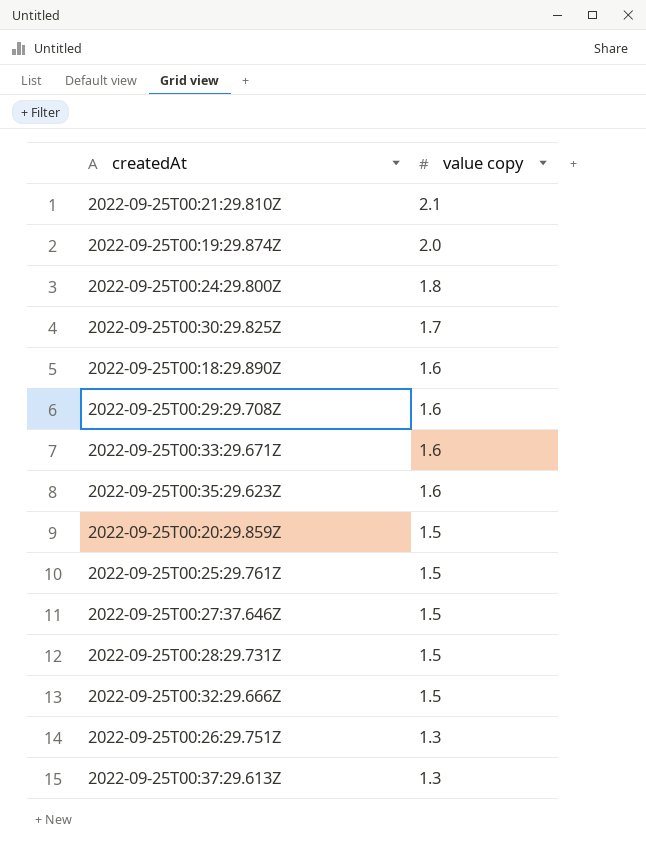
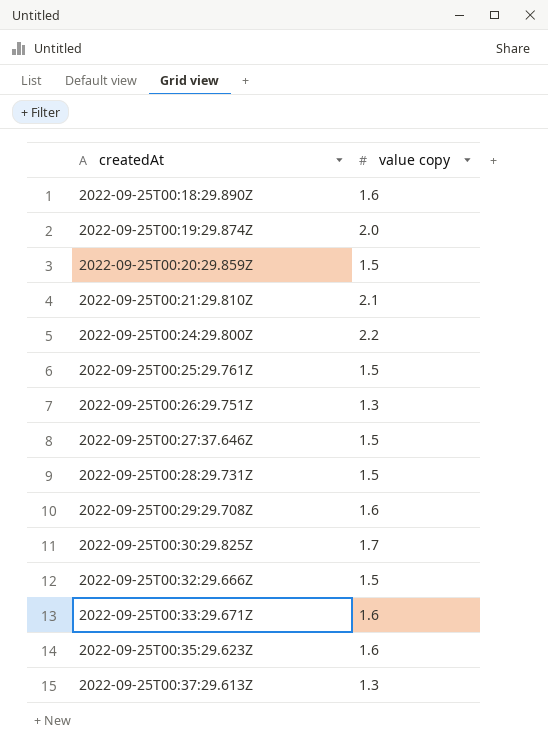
row order: value copy descending -> createdAt ascending
2022-09-25T00:24:29.800Z | value copy: 1.8 -> 2.2

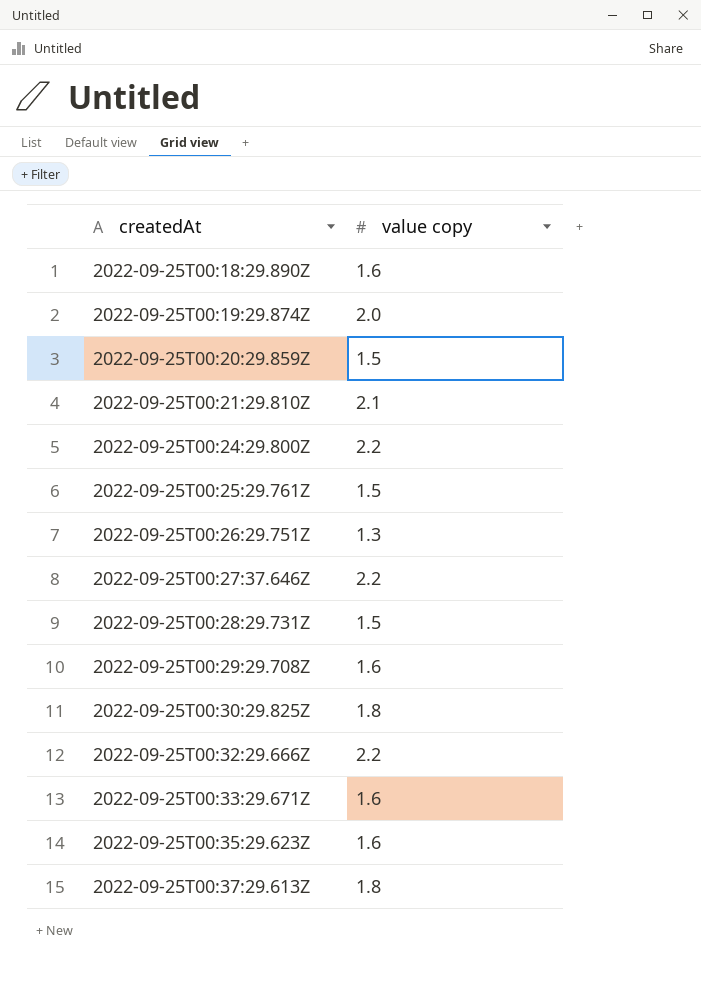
2022-09-25T00:27:37.646Z | value copy: 1.5 -> 2.2
2022-09-25T00:30:29.825Z | value copy: 1.7 -> 1.8
2022-09-25T00:32:29.666Z | value copy: 1.5 -> 2.2
2022-09-25T00:37:29.613Z | value copy: 1.3 -> 1.8

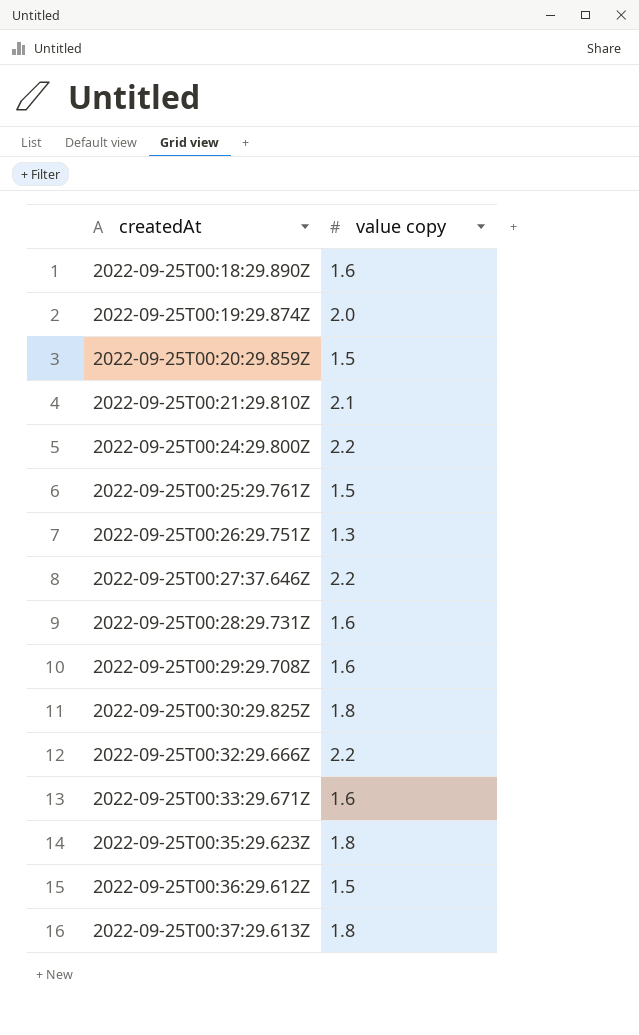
2022-09-25T00:28:29.731Z | value copy: 1.5 -> 1.6
2022-09-25T00:35:29.623Z | value copy: 1.6 -> 1.8
row 2022-09-25T00:36:29.612Z: none -> 1.5

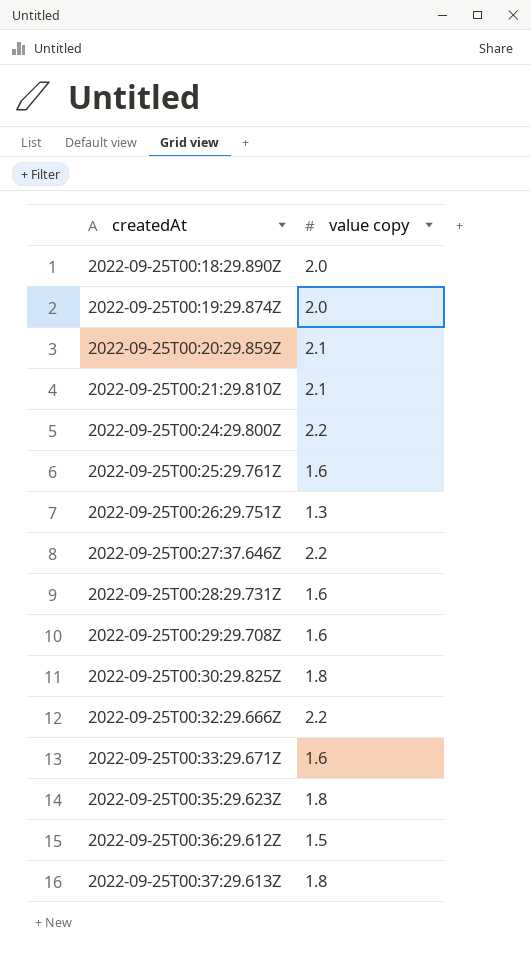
2022-09-25T00:18:29.890Z | value copy: 1.6 -> 2.0
2022-09-25T00:20:29.859Z | value copy: 1.5 -> 2.1
2022-09-25T00:25:29.761Z | value copy: 1.5 -> 1.6

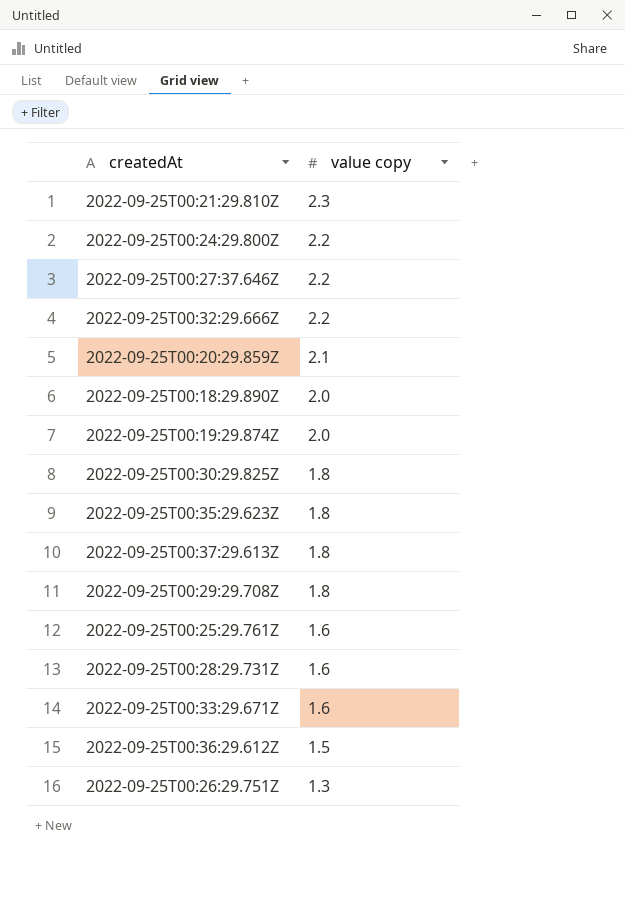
row order: createdAt ascending -> value copy descending
2022-09-25T00:21:29.810Z | value copy: 2.1 -> 2.3
2022-09-25T00:29:29.708Z | value copy: 1.6 -> 1.8

